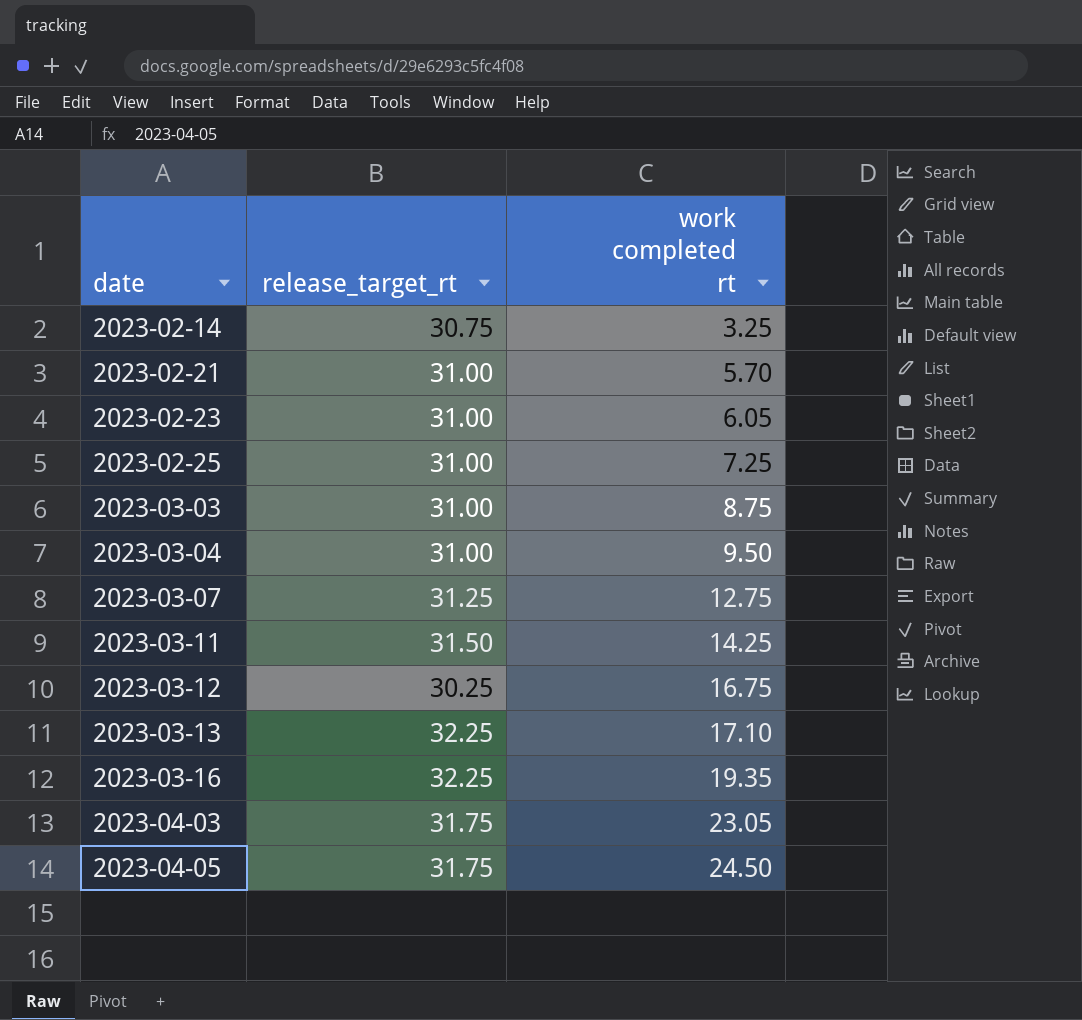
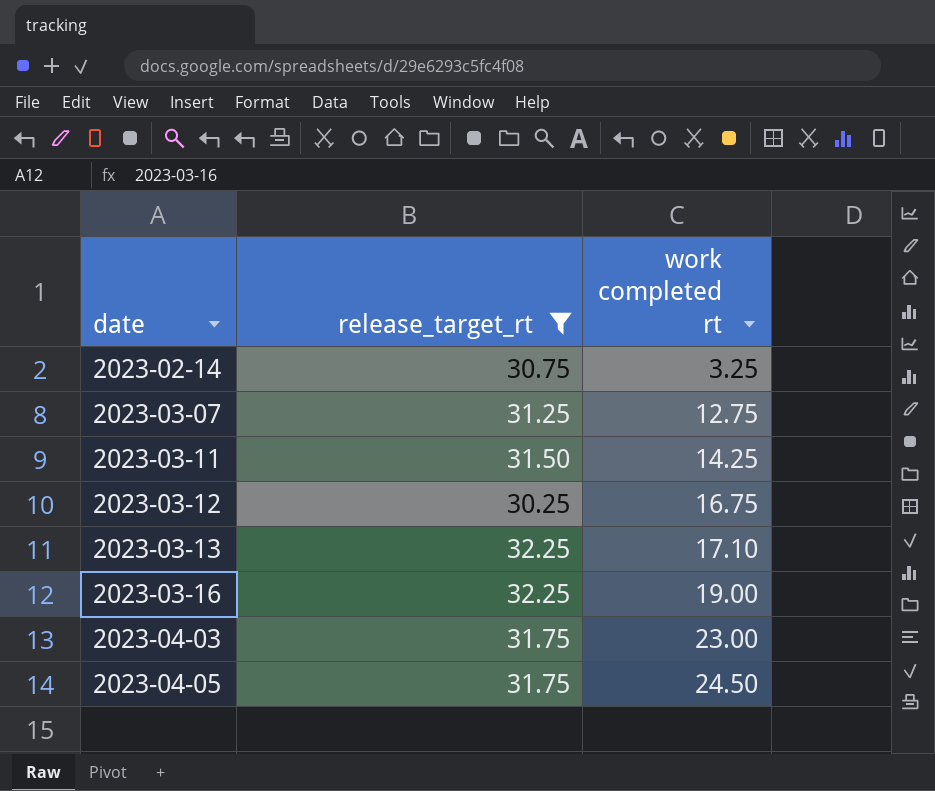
filter: none -> release_target_rt != 31.00
2023-03-16 | work completed rt: 19.35 -> 19.00
2023-04-03 | work completed rt: 23.05 -> 23.00

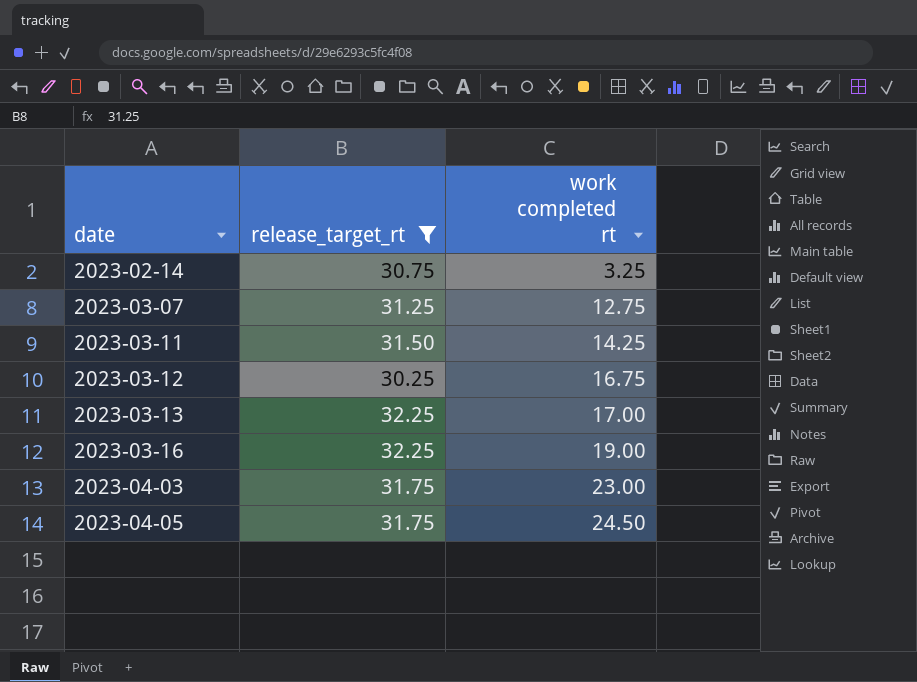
2023-03-13 | work completed rt: 17.10 -> 17.00

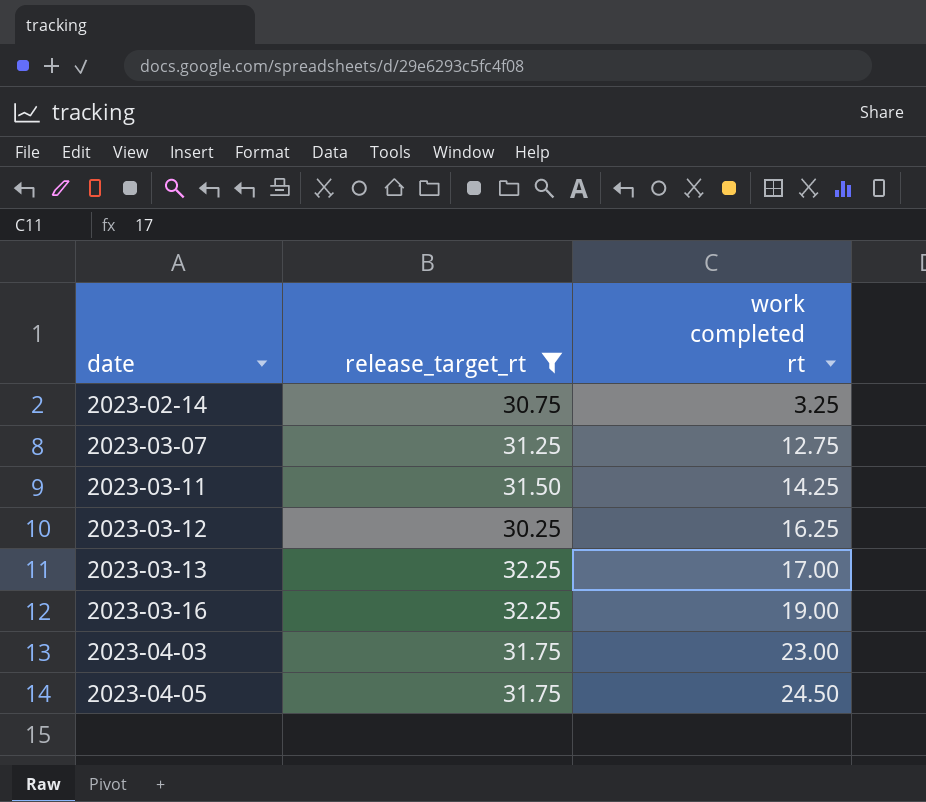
2023-03-12 | work completed rt: 16.75 -> 16.25

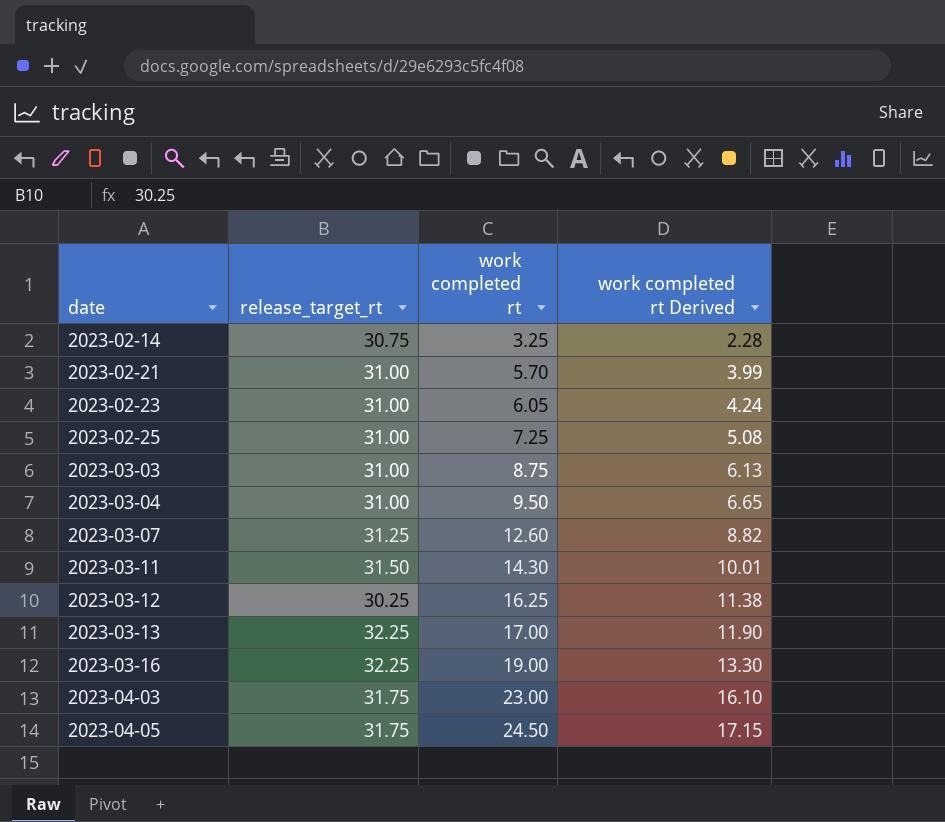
filter: release_target_rt != 31.00 -> none
column work completed rt Derived | formula: none -> [work completed rt] * 0.7
2023-03-07 | work completed rt: 12.75 -> 12.60
2023-03-11 | work completed rt: 14.25 -> 14.30

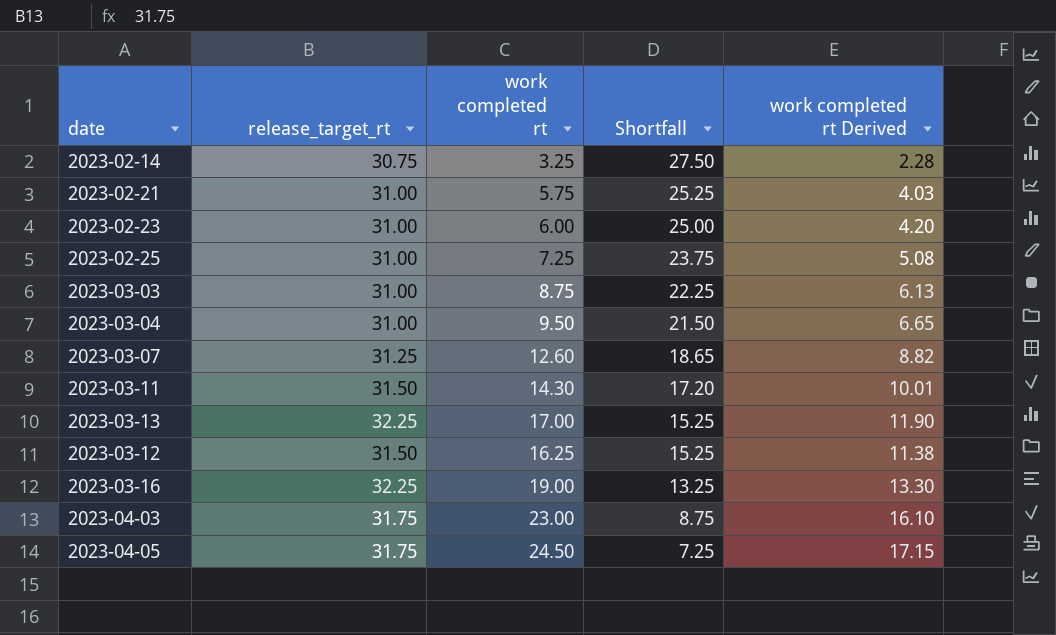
row order: date ascending -> Shortfall descending
column Shortfall | formula: none -> [release_target_rt] - [work completed rt]
2023-02-21 | work completed rt: 5.70 -> 5.75
2023-02-21 | work completed rt Derived: 3.99 -> 4.03
2023-02-23 | work completed rt: 6.05 -> 6.00
2023-02-23 | work completed rt Derived: 4.24 -> 4.20
2023-03-12 | release_target_rt: 30.25 -> 31.50

